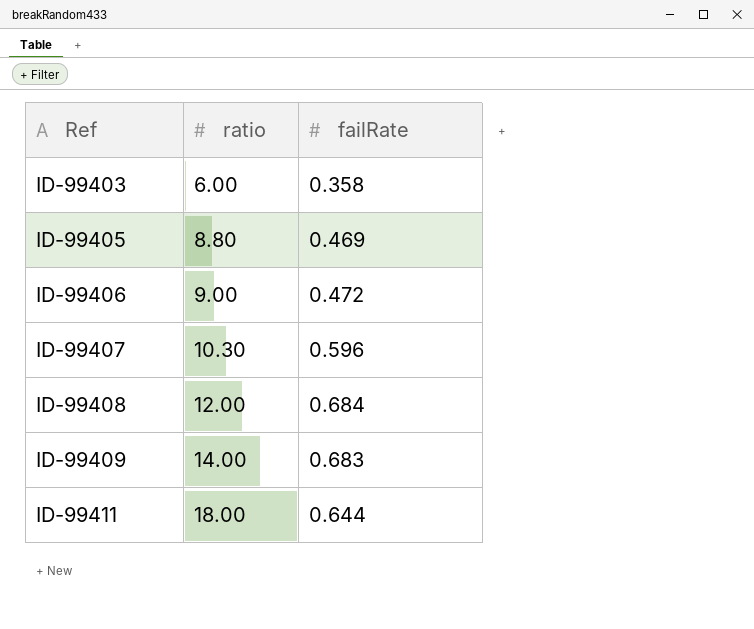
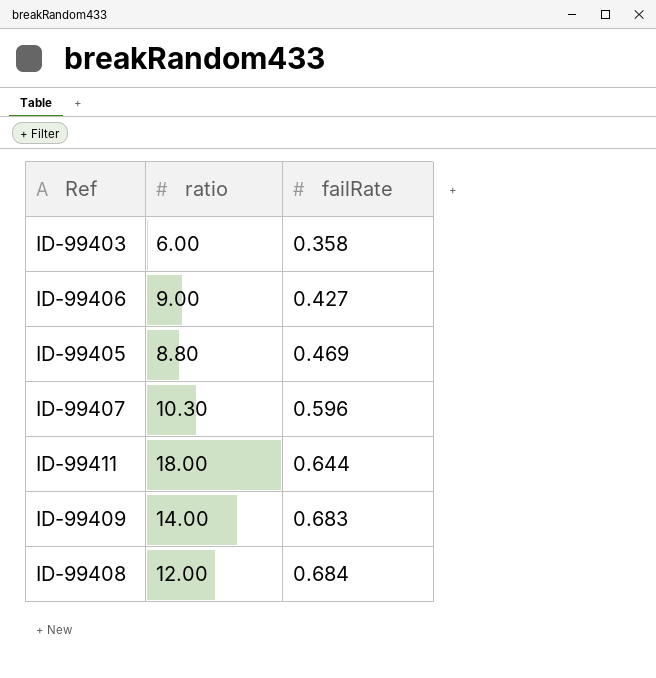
row order: Ref ascending -> failRate ascending
ID-99406 | failRate: 0.472 -> 0.427

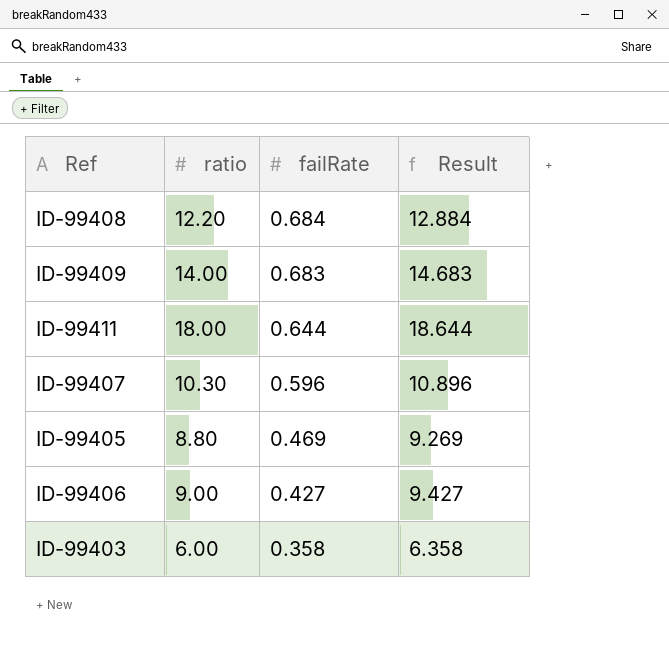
row order: failRate ascending -> failRate descending
column Result | formula: none -> [ratio] + [failRate]
ID-99408 | ratio: 12.00 -> 12.20

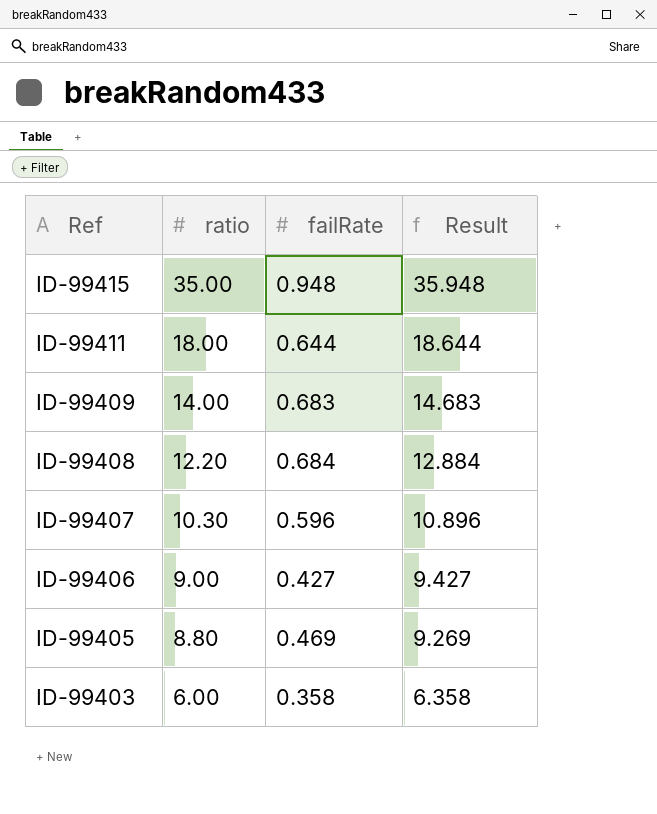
row order: failRate descending -> Ref descending
row ID-99415: none -> 35.00 | 0.948 | 35.948

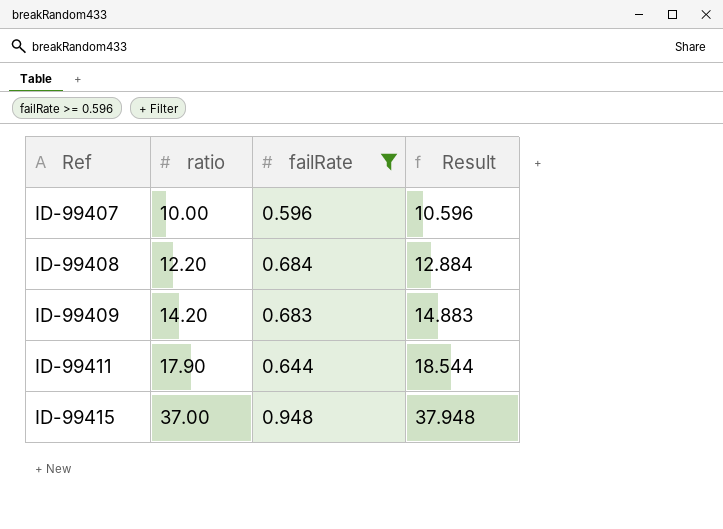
filter: none -> failRate >= 0.596
row order: Ref descending -> Ref ascending
ID-99407 | ratio: 10.30 -> 10.00
ID-99407 | Result: 10.896 -> 10.596
ID-99409 | ratio: 14.00 -> 14.20
ID-99409 | Result: 14.683 -> 14.883
ID-99411 | ratio: 18.00 -> 17.90
ID-99411 | Result: 18.644 -> 18.544
ID-99415 | ratio: 35.00 -> 37.00
ID-99415 | Result: 35.948 -> 37.948

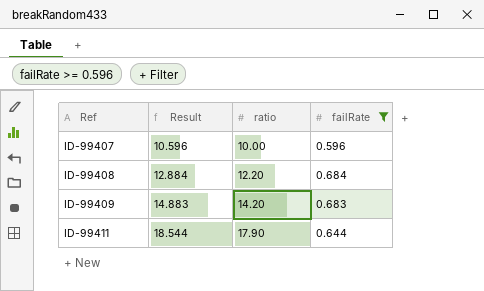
column Result | position: 4 -> 2
row ID-99415: 37.00 | 0.948 | 37.948 -> none

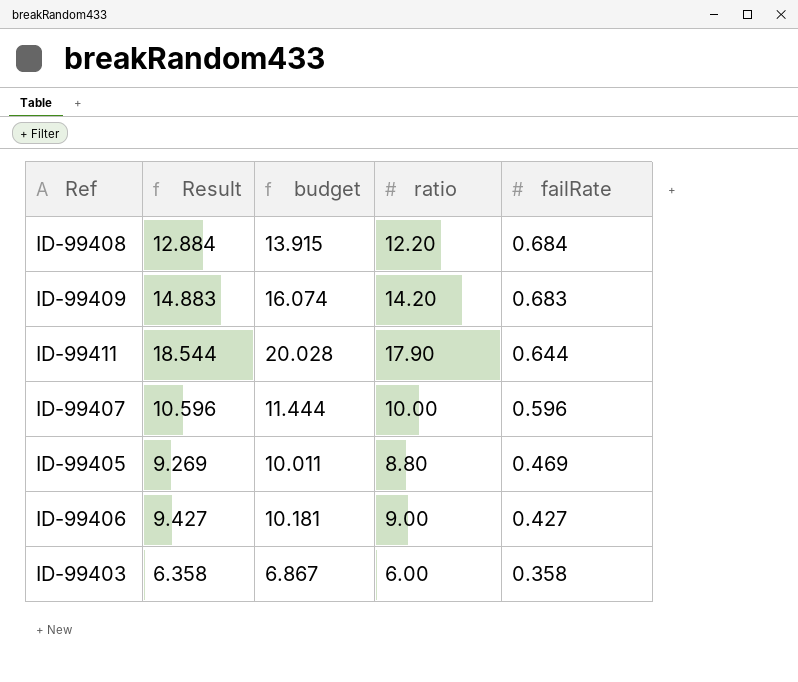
filter: failRate >= 0.596 -> none
row order: Ref ascending -> failRate descending
column budget | formula: none -> [Result] * 1.08

